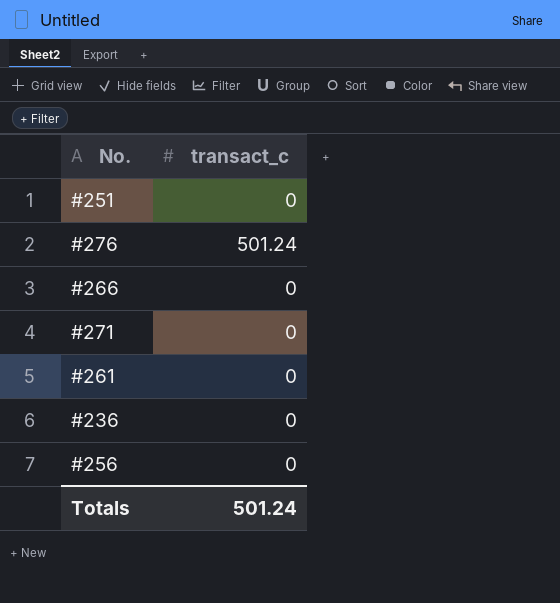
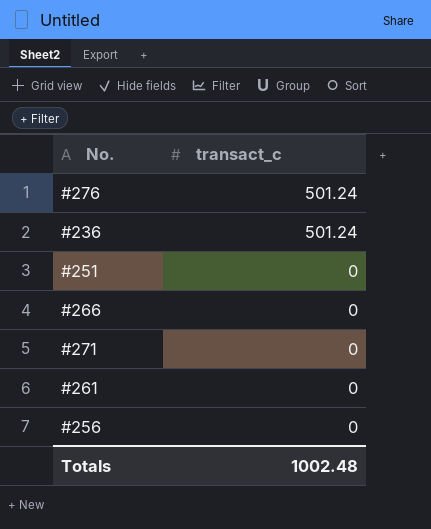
row order: none -> transact_c descending
#236 | transact_c: 0 -> 501.24
Totals | transact_c: 501.24 -> 1002.48

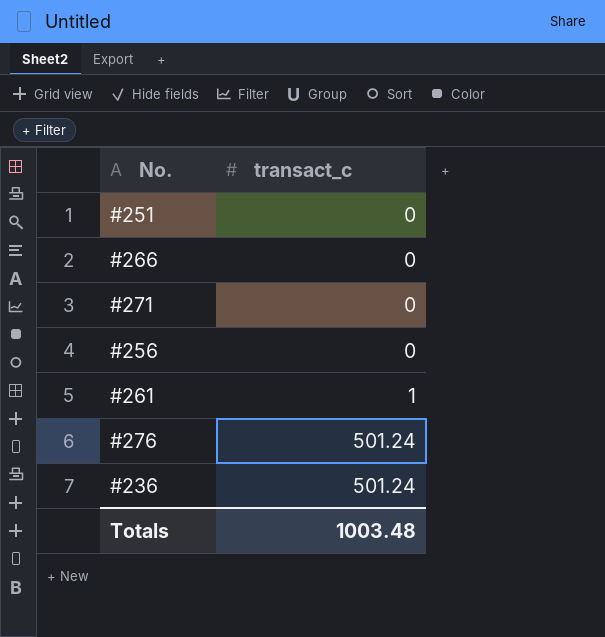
row order: transact_c descending -> transact_c ascending
#261 | transact_c: 0 -> 1
Totals | transact_c: 1002.48 -> 1003.48

